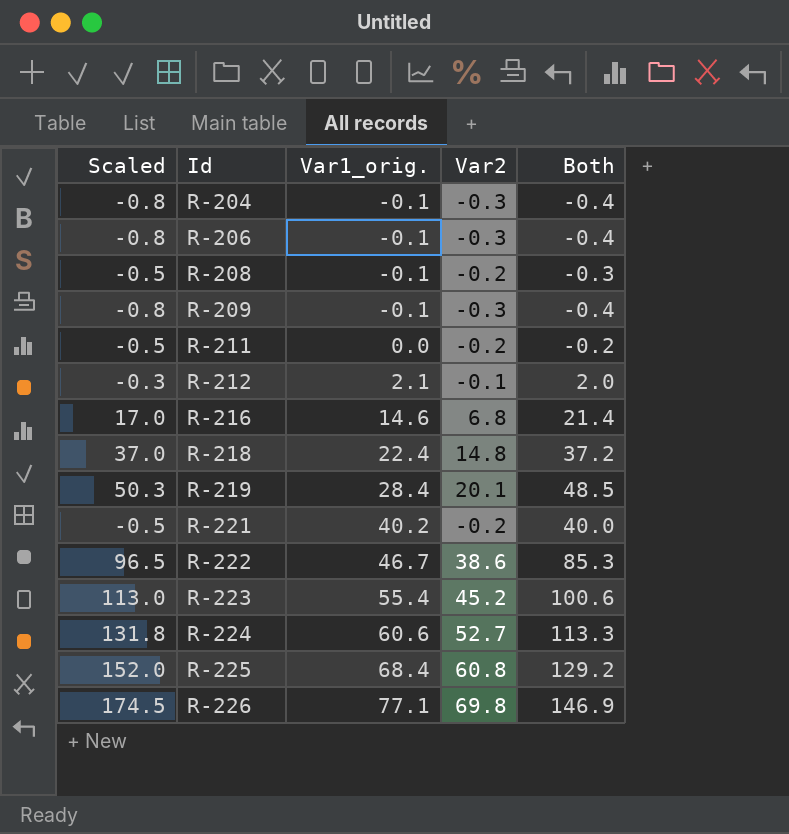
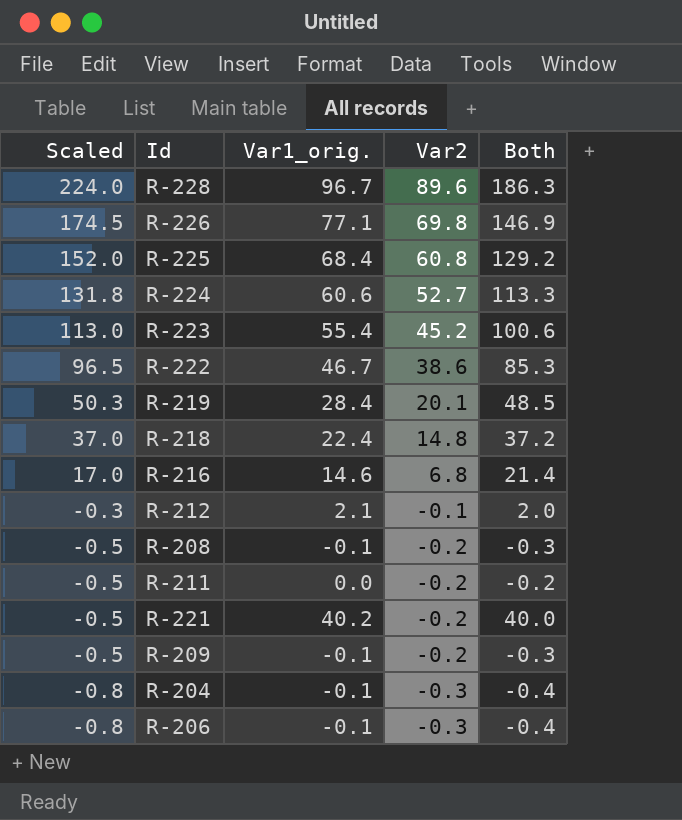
row order: Id ascending -> Scaled descending
row R-228: none -> 224.0 | 96.7 | 89.6 | 186.3
R-209 | Scaled: -0.8 -> -0.5
R-209 | Var2: -0.3 -> -0.2
R-209 | Both: -0.4 -> -0.3

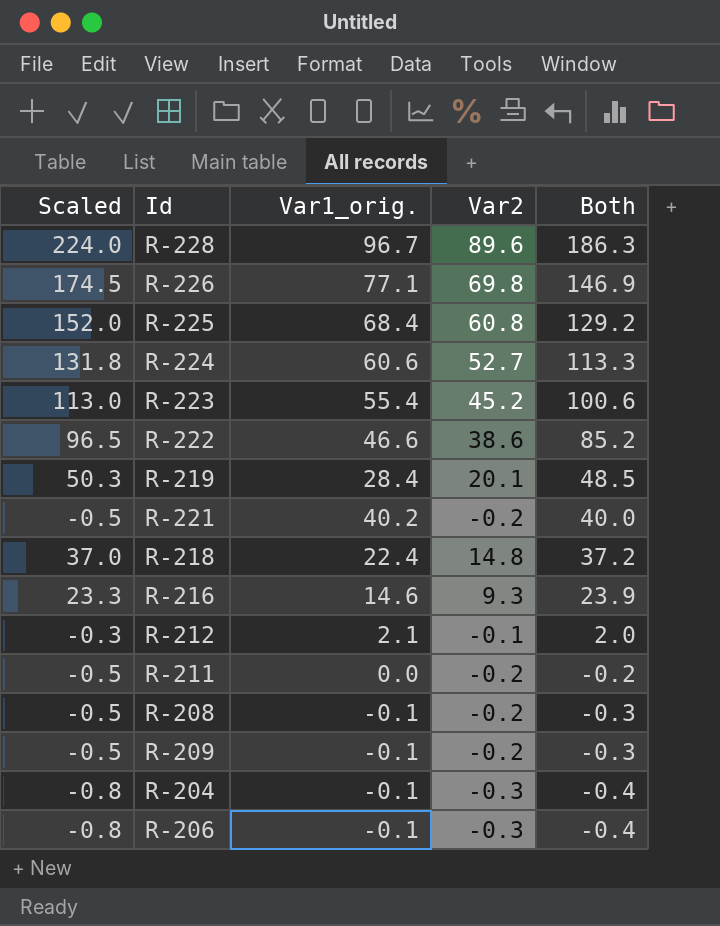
row order: Scaled descending -> Both descending
R-222 | Var1_orig.: 46.7 -> 46.6
R-222 | Both: 85.3 -> 85.2
R-216 | Scaled: 17.0 -> 23.3
R-216 | Var2: 6.8 -> 9.3
R-216 | Both: 21.4 -> 23.9

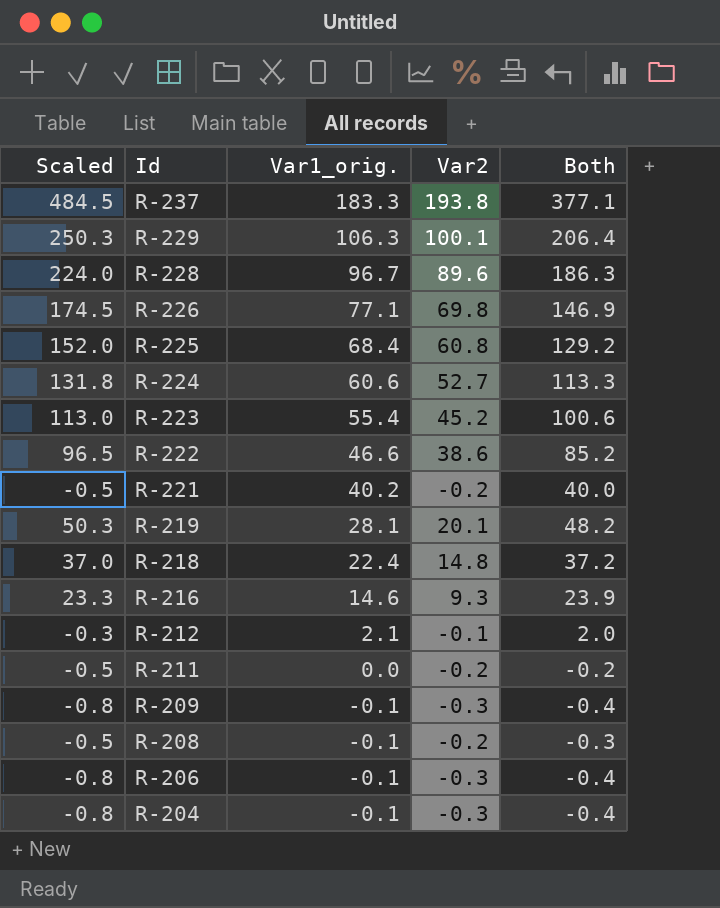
row order: Both descending -> Id descending
row R-237: none -> 484.5 | 183.3 | 193.8 | 377.1
row R-229: none -> 250.3 | 106.3 | 100.1 | 206.4
R-219 | Var1_orig.: 28.4 -> 28.1
R-219 | Both: 48.5 -> 48.2
R-209 | Scaled: -0.5 -> -0.8
R-209 | Var2: -0.2 -> -0.3
R-209 | Both: -0.3 -> -0.4

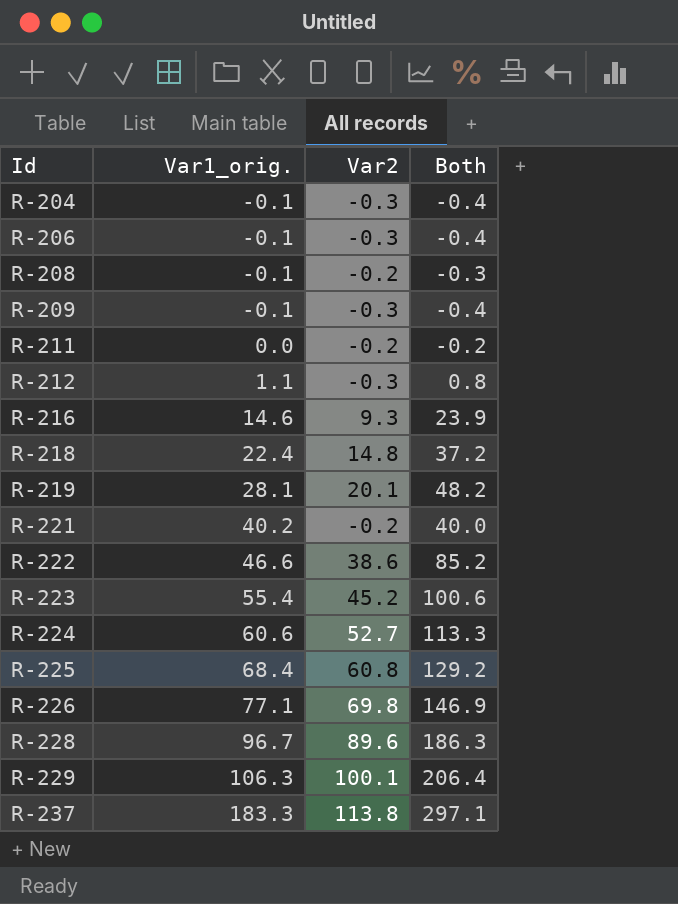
row order: Id descending -> Id ascending
column Scaled | formula: [Var2] * 2.5 -> none
R-212 | Var1_orig.: 2.1 -> 1.1
R-212 | Var2: -0.1 -> -0.3
R-212 | Both: 2.0 -> 0.8
R-237 | Var2: 193.8 -> 113.8
R-237 | Both: 377.1 -> 297.1

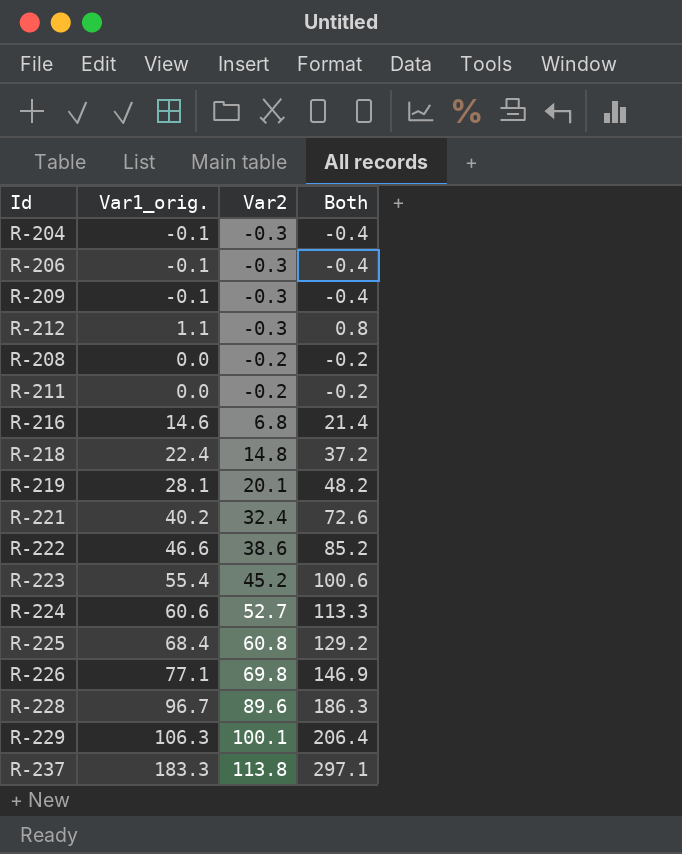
row order: Id ascending -> Var2 ascending
R-208 | Var1_orig.: -0.1 -> 0.0
R-208 | Both: -0.3 -> -0.2
R-216 | Var2: 9.3 -> 6.8
R-216 | Both: 23.9 -> 21.4
R-221 | Var2: -0.2 -> 32.4
R-221 | Both: 40.0 -> 72.6

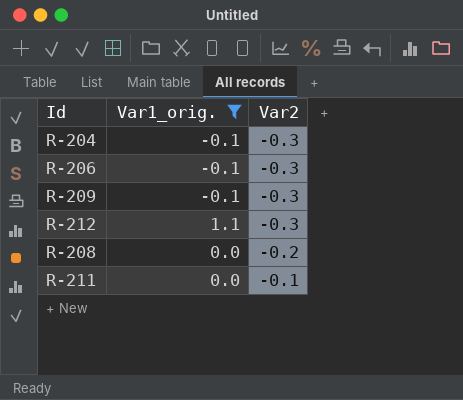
filter: none -> Var1_orig. <= 1.1
column Both | formula: [Var1_orig.] + [Var2] -> none
R-211 | Var2: -0.2 -> -0.1

